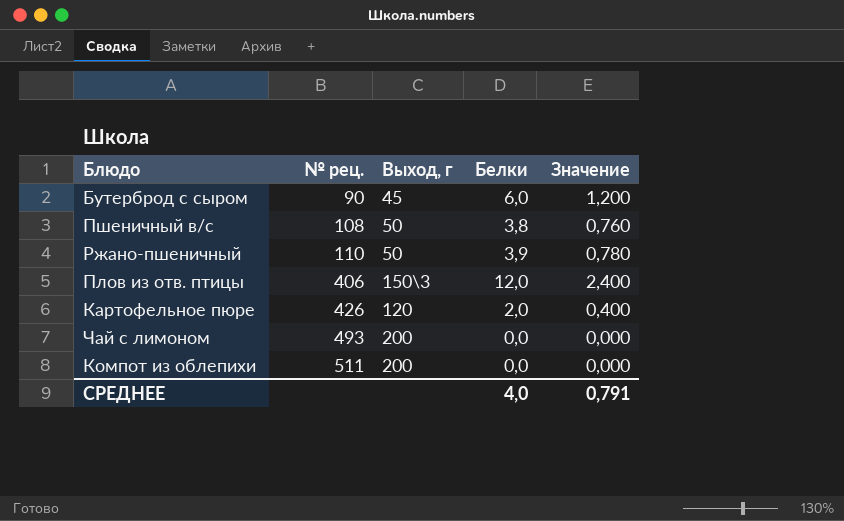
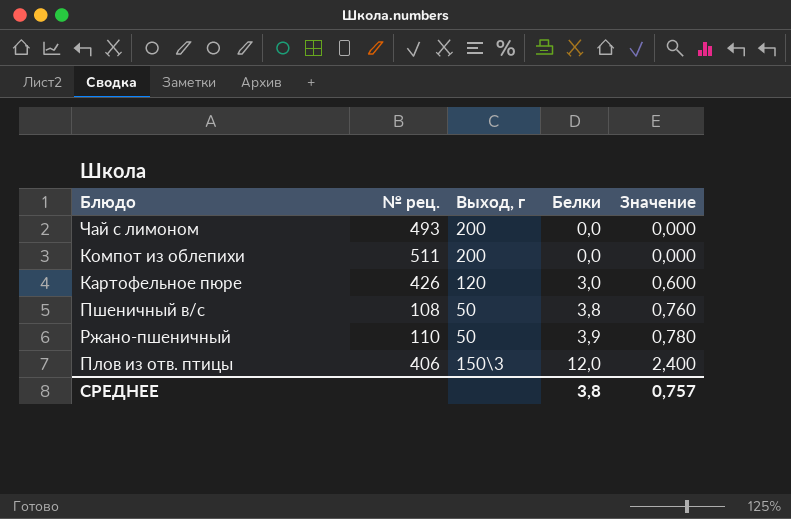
row order: № рец. ascending -> Белки ascending
row Бутерброд с сыром: 90 | 45 | 6,0 | 1,200 -> none
Картофельное пюре | Белки: 2,0 -> 3,0
Картофельное пюре | Значение: 0,400 -> 0,600
СРЕДНЕЕ | Белки: 4,0 -> 3,8
СРЕДНЕЕ | Значение: 0,791 -> 0,757

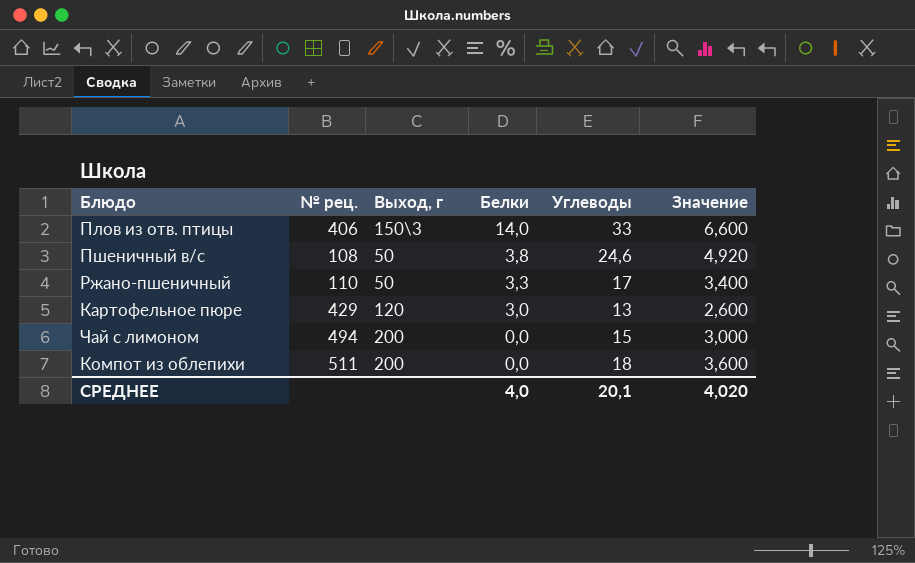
row order: Белки ascending -> Белки descending
column Углеводы | position: none -> 5
column Значение | formula: [Белки] * 0,2 -> [Углеводы] * 0,2
Плов из отв. птицы | Белки: 12,0 -> 14,0
Ржано-пшеничный | Белки: 3,9 -> 3,3
Картофельное пюре | № рец.: 426 -> 429
Чай с лимоном | № рец.: 493 -> 494
СРЕДНЕЕ | Белки: 3,8 -> 4,0
СРЕДНЕЕ | Значение: 0,757 -> 4,020

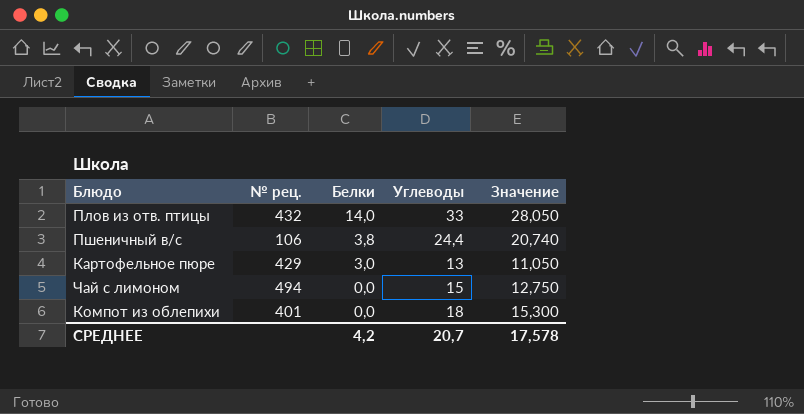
column Выход, г | position: 3 -> none
column Значение | formula: [Углеводы] * 0,2 -> [Углеводы] * 0,85
row Ржано-пшеничный: 110 | 50 | 3,3 | 17 | 3,400 -> none
Плов из отв. птицы | № рец.: 406 -> 432
Пшеничный в/с | № рец.: 108 -> 106
Пшеничный в/с | Углеводы: 24,6 -> 24,4
Компот из облепихи | № рец.: 511 -> 401
СРЕДНЕЕ | Белки: 4,0 -> 4,2
СРЕДНЕЕ | Углеводы: 20,1 -> 20,7
СРЕДНЕЕ | Значение: 4,020 -> 17,578

